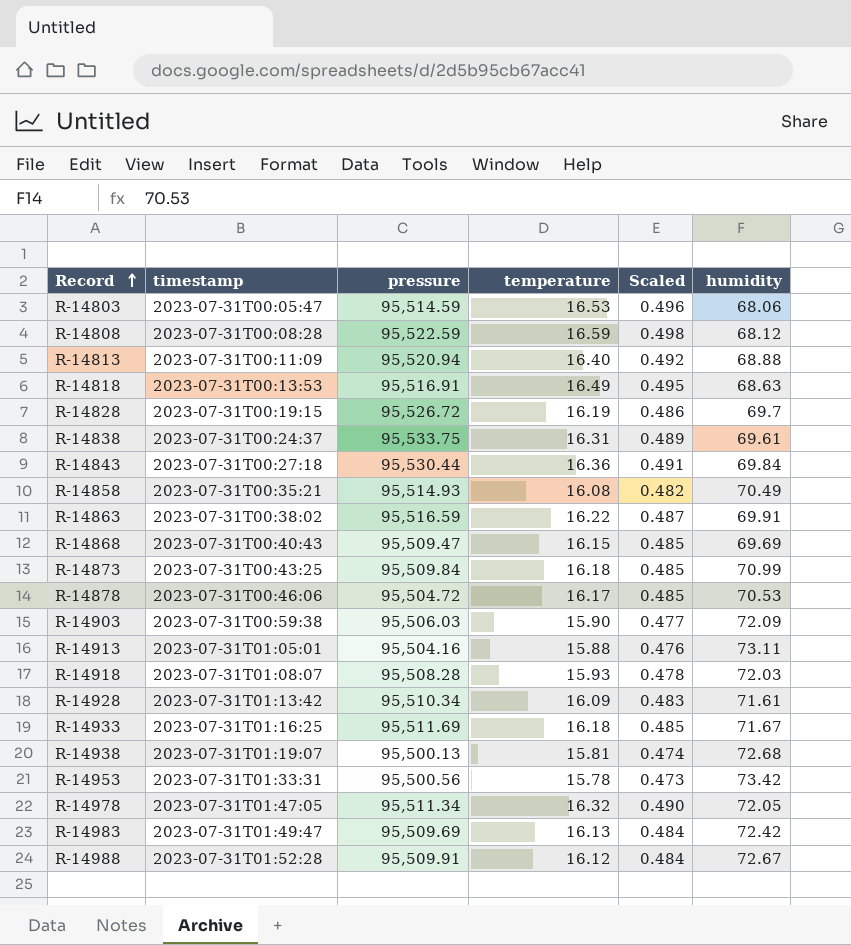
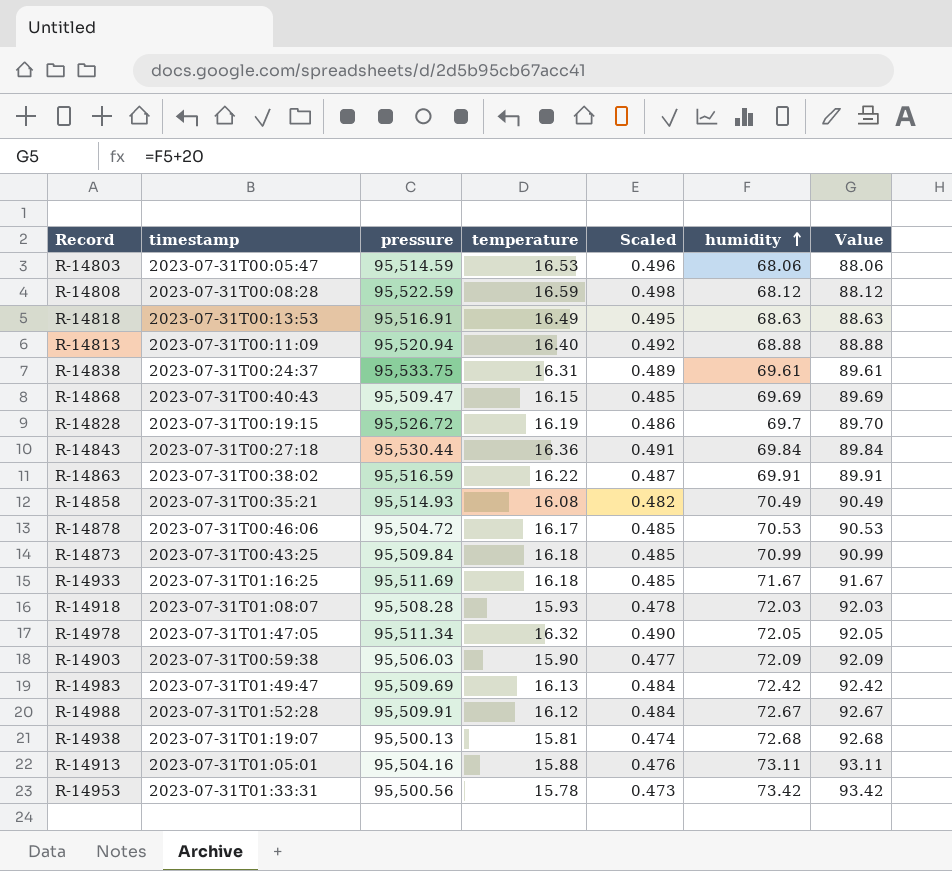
row order: Record ascending -> humidity ascending
column Value | formula: none -> [humidity] + 20
row R-14928: 2023-07-31T01:13:42 | 95,510.34 | 16.09 | 0.483 | 71.61 -> none

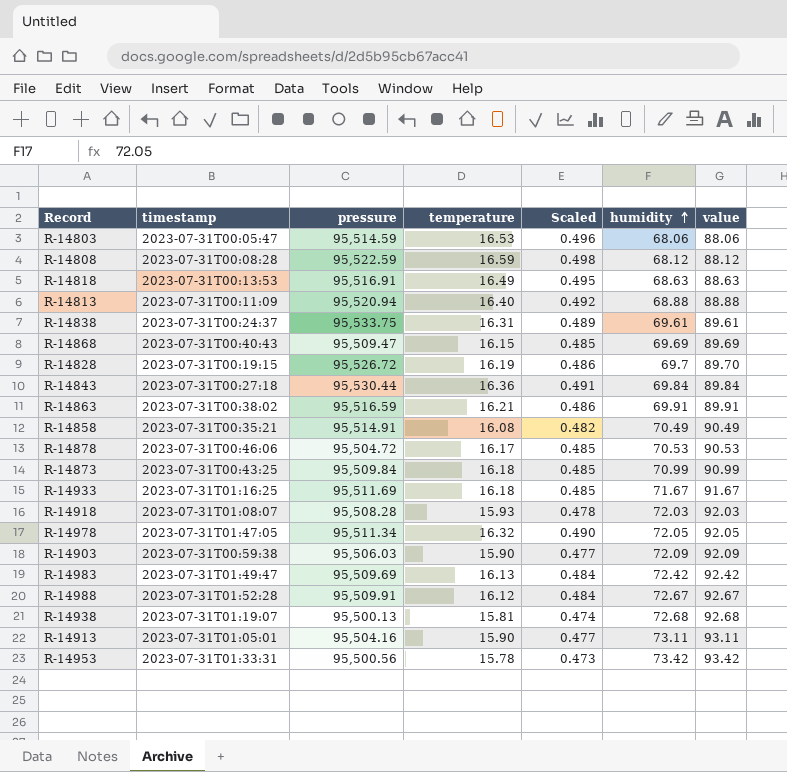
column name: Value -> value
R-14863 | temperature: 16.22 -> 16.21
R-14863 | Scaled: 0.487 -> 0.486
R-14858 | pressure: 95,514.93 -> 95,514.91
R-14913 | temperature: 15.88 -> 15.90
R-14913 | Scaled: 0.476 -> 0.477

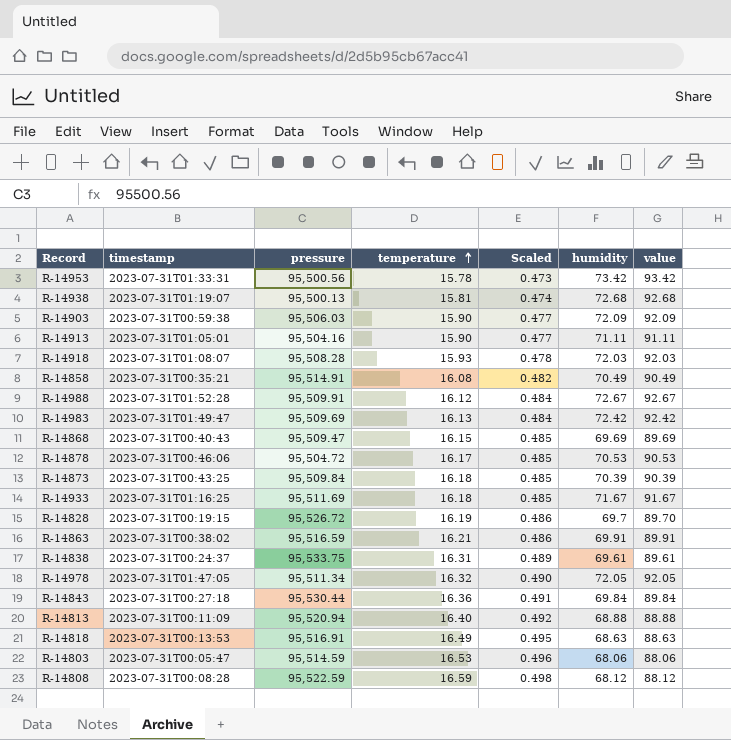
row order: humidity ascending -> temperature ascending
R-14913 | humidity: 73.11 -> 71.11
R-14913 | value: 93.11 -> 91.11
R-14873 | humidity: 70.99 -> 70.39
R-14873 | value: 90.99 -> 90.39

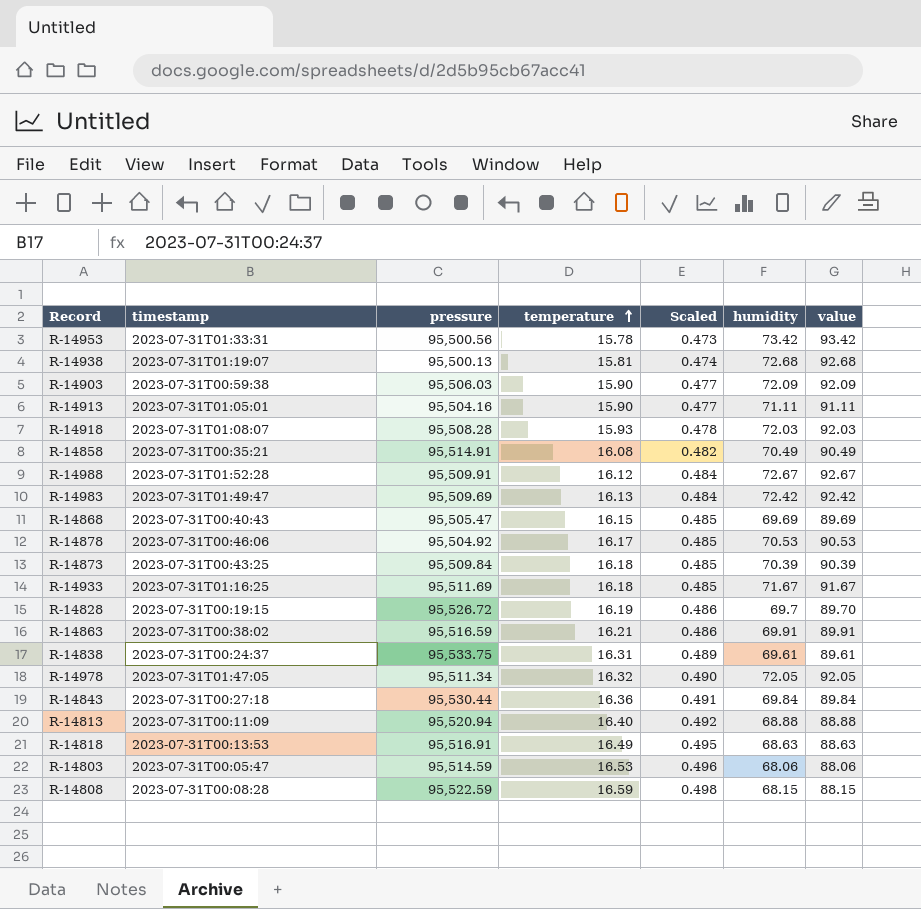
R-14868 | pressure: 95,509.47 -> 95,505.47
R-14878 | pressure: 95,504.72 -> 95,504.92
R-14808 | humidity: 68.12 -> 68.15
R-14808 | value: 88.12 -> 88.15

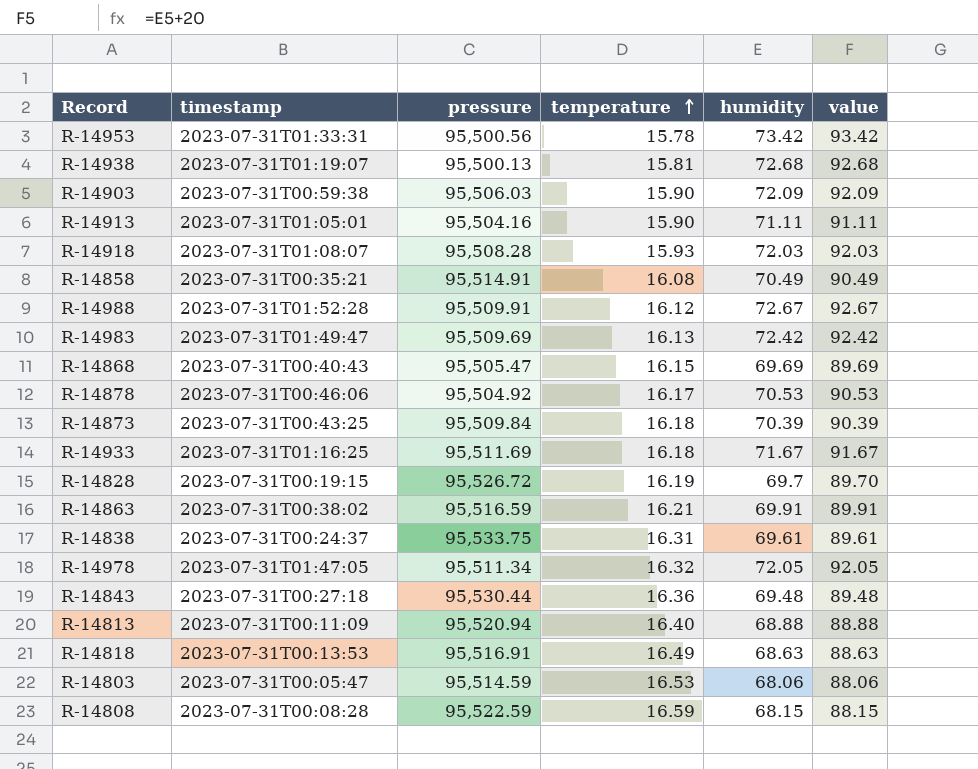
column Scaled | formula: [temperature] * 0.03 -> none
R-14843 | humidity: 69.84 -> 69.48
R-14843 | value: 89.84 -> 89.48

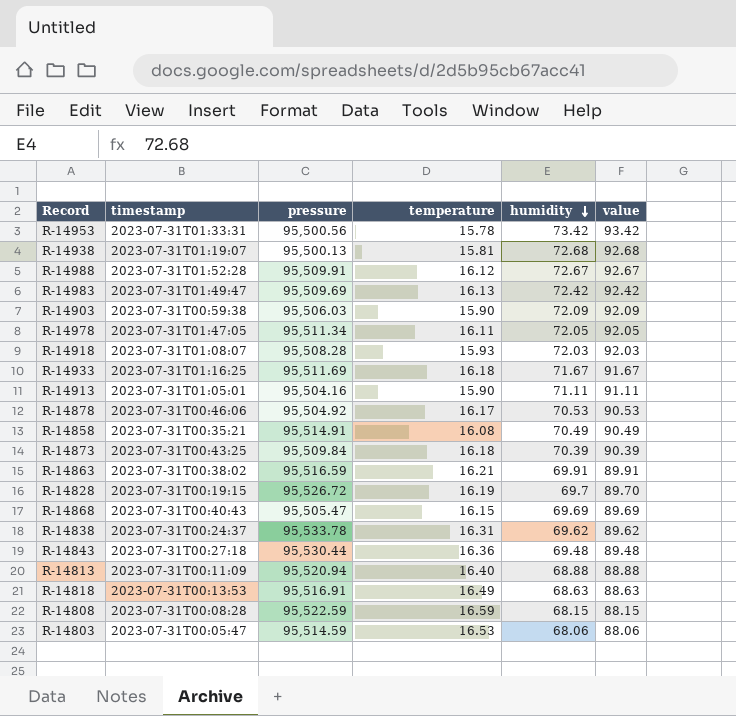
row order: temperature ascending -> humidity descending
R-14978 | temperature: 16.32 -> 16.11
R-14838 | pressure: 95,533.75 -> 95,533.78
R-14838 | humidity: 69.61 -> 69.62
R-14838 | value: 89.61 -> 89.62

